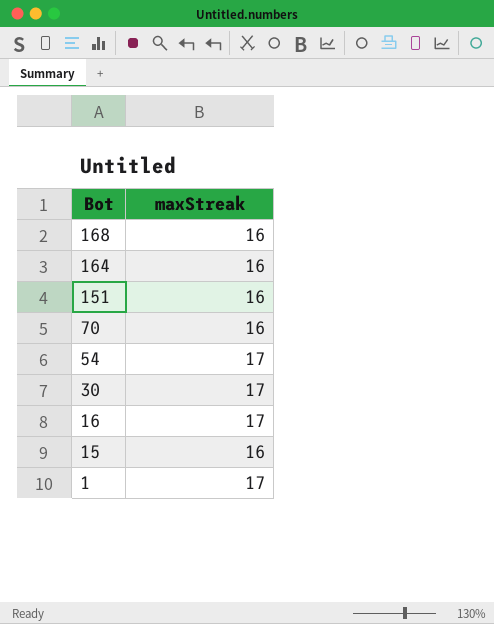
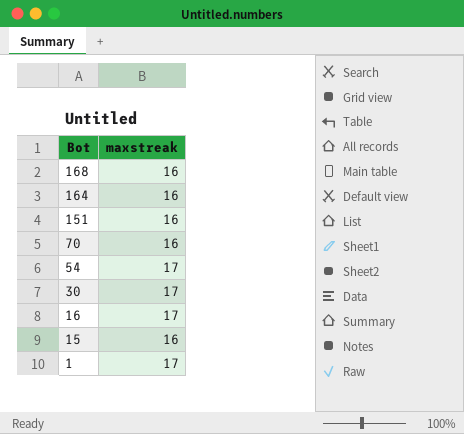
column name: maxStreak -> maxstreak

